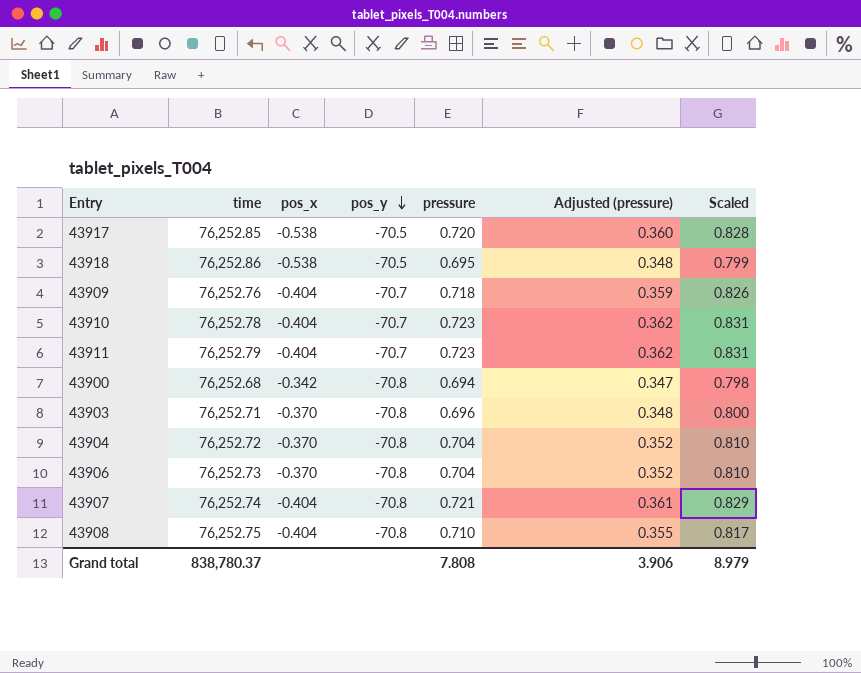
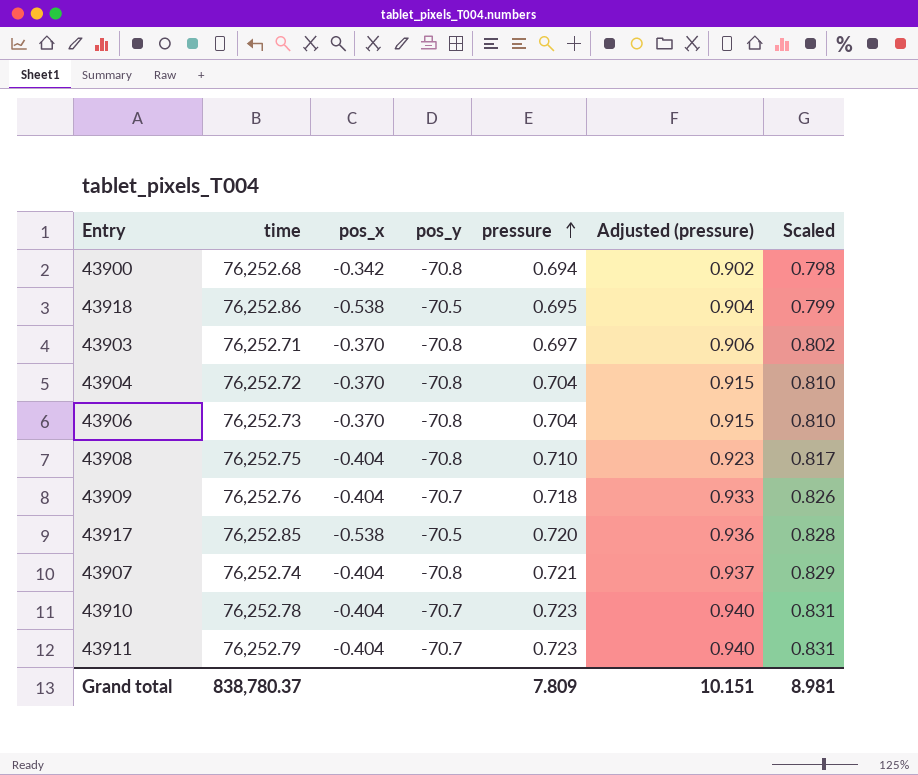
row order: pos_y descending -> pressure ascending
column Adjusted (pressure) | formula: [pressure] * 0.5 -> [pressure] * 1.3
43903 | pressure: 0.696 -> 0.697
43903 | Scaled: 0.800 -> 0.802
Grand total | pressure: 7.808 -> 7.809
Grand total | Adjusted (pressure): 3.906 -> 10.151
Grand total | Scaled: 8.979 -> 8.981

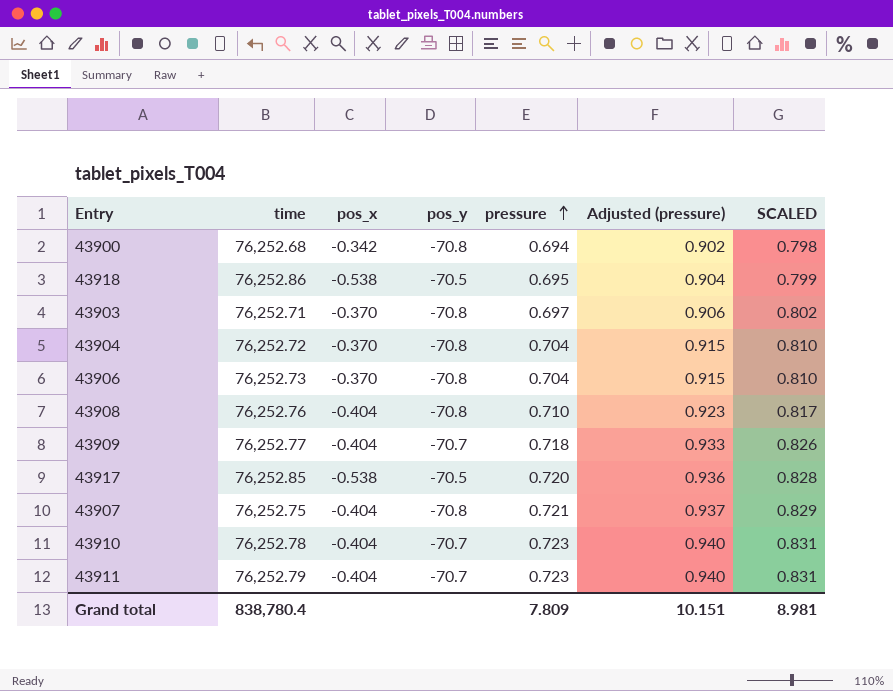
column name: Scaled -> SCALED
43908 | time: 76,252.75 -> 76,252.76
43909 | time: 76,252.76 -> 76,252.77
43907 | time: 76,252.74 -> 76,252.75
Grand total | time: 838,780.37 -> 838,780.4

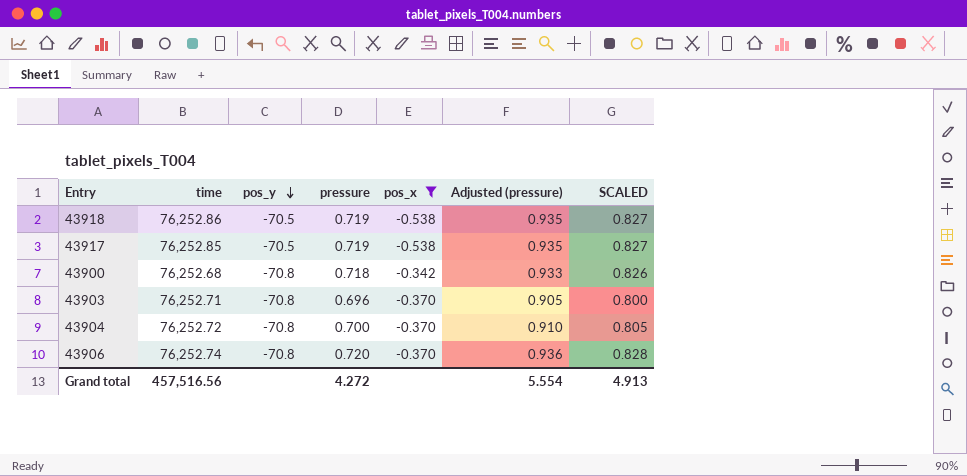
filter: none -> pos_x != -0.404
row order: pressure ascending -> pos_y descending
column pos_x | position: 3 -> 5
43918 | pressure: 0.695 -> 0.719
43918 | Adjusted (pressure): 0.904 -> 0.935
43918 | SCALED: 0.799 -> 0.827
43917 | pressure: 0.720 -> 0.719
43917 | Adjusted (pressure): 0.936 -> 0.935
43917 | SCALED: 0.828 -> 0.827
43900 | pressure: 0.694 -> 0.718
43900 | Adjusted (pressure): 0.902 -> 0.933
43900 | SCALED: 0.798 -> 0.826
43903 | pressure: 0.697 -> 0.696
43903 | Adjusted (pressure): 0.906 -> 0.905
43903 | SCALED: 0.802 -> 0.800
43904 | pressure: 0.704 -> 0.700
43904 | Adjusted (pressure): 0.915 -> 0.910
43904 | SCALED: 0.810 -> 0.805
43906 | time: 76,252.73 -> 76,252.74
43906 | pressure: 0.704 -> 0.720
43906 | Adjusted (pressure): 0.915 -> 0.936
43906 | SCALED: 0.810 -> 0.828
Grand total | time: 838,780.4 -> 457,516.56
Grand total | pressure: 7.809 -> 4.272
Grand total | Adjusted (pressure): 10.151 -> 5.554
Grand total | SCALED: 8.981 -> 4.913

